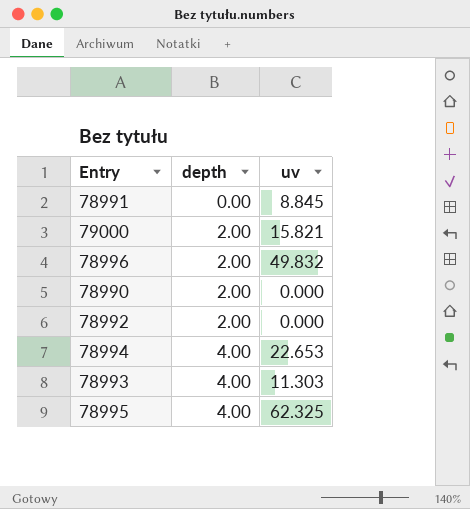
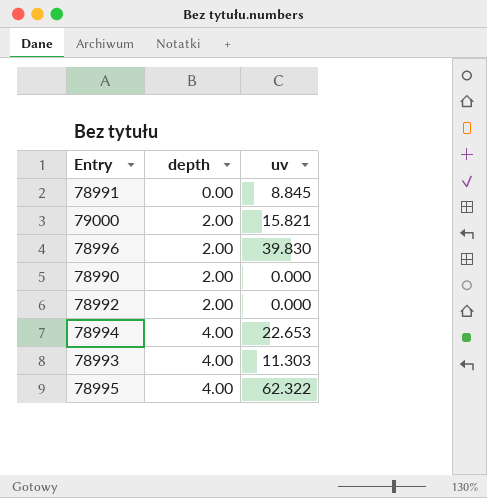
78996 | uv: 49.832 -> 39.830
78995 | uv: 62.325 -> 62.322

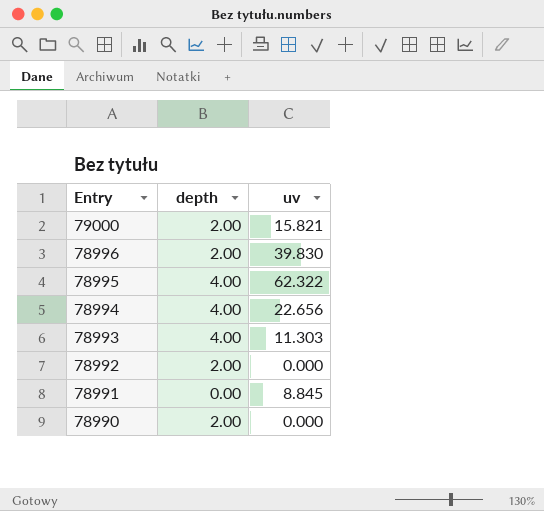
row order: depth ascending -> Entry descending
78994 | uv: 22.653 -> 22.656

